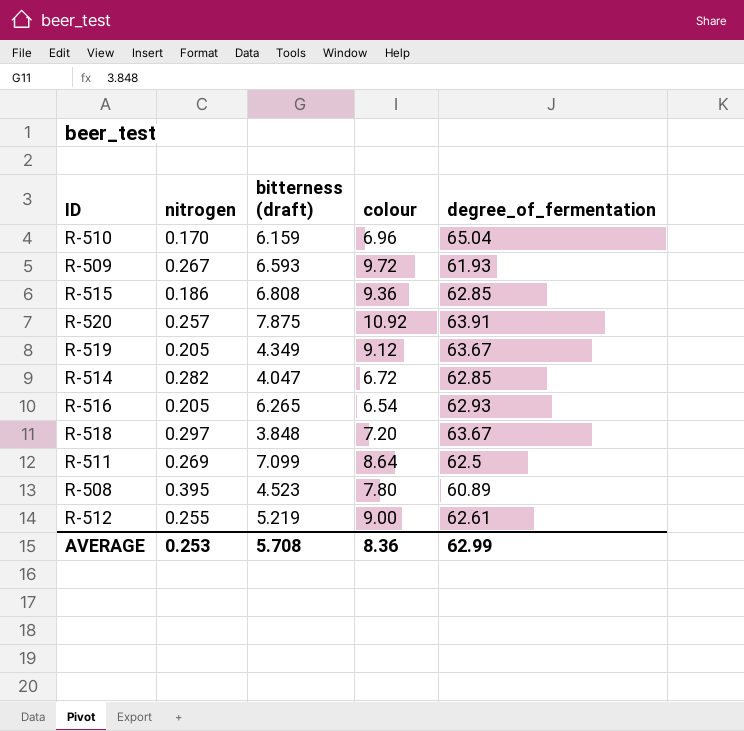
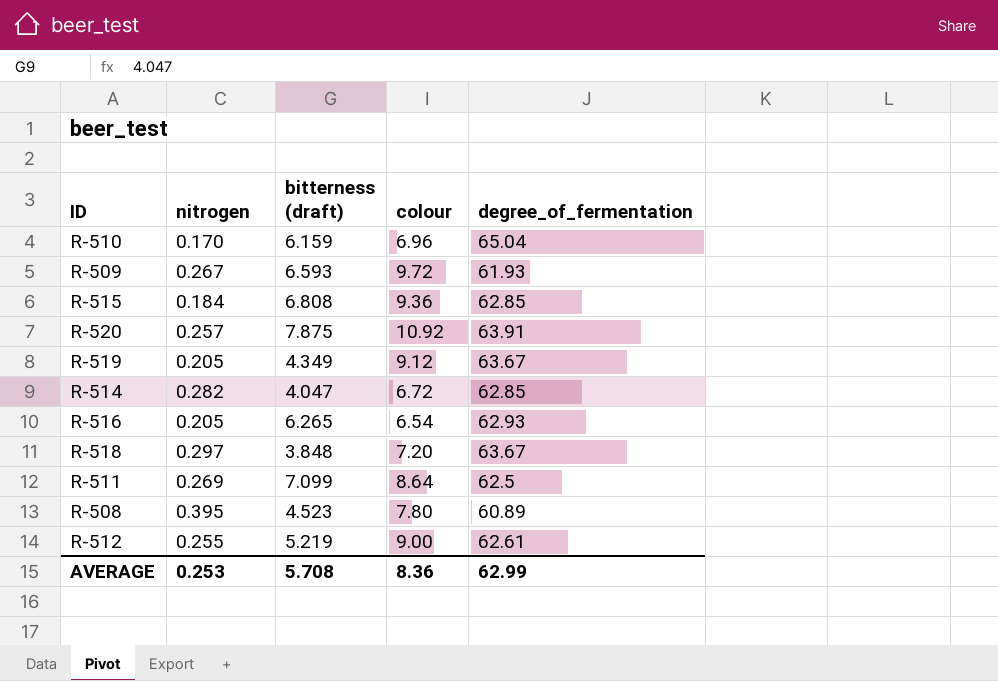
R-515 | nitrogen: 0.186 -> 0.184

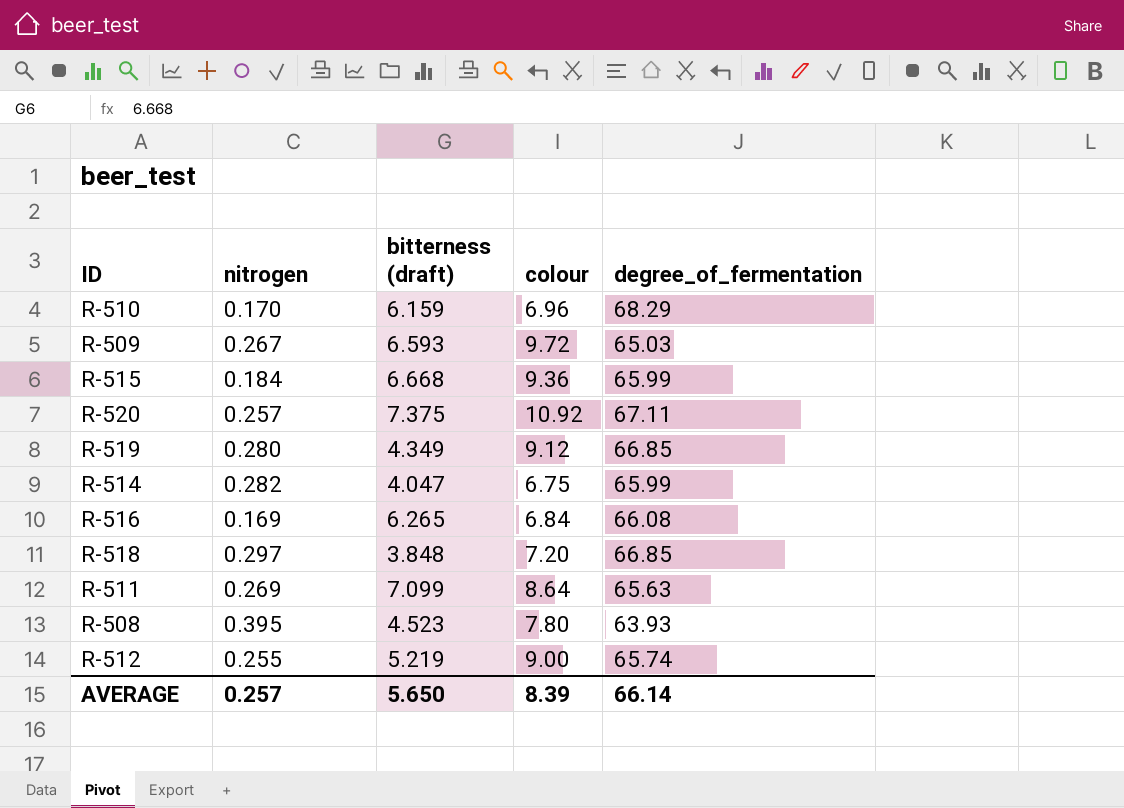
R-510 | degree_of_fermentation: 65.04 -> 68.29
R-509 | degree_of_fermentation: 61.93 -> 65.03
R-515 | bitterness (draft): 6.808 -> 6.668
R-515 | degree_of_fermentation: 62.85 -> 65.99
R-520 | bitterness (draft): 7.875 -> 7.375
R-520 | degree_of_fermentation: 63.91 -> 67.11
R-519 | nitrogen: 0.205 -> 0.280
R-519 | degree_of_fermentation: 63.67 -> 66.85
R-514 | colour: 6.72 -> 6.75
R-514 | degree_of_fermentation: 62.85 -> 65.99
R-516 | nitrogen: 0.205 -> 0.169
R-516 | colour: 6.54 -> 6.84
R-516 | degree_of_fermentation: 62.93 -> 66.08
R-518 | degree_of_fermentation: 63.67 -> 66.85
R-511 | degree_of_fermentation: 62.5 -> 65.63
R-508 | degree_of_fermentation: 60.89 -> 63.93
R-512 | degree_of_fermentation: 62.61 -> 65.74
AVERAGE | nitrogen: 0.253 -> 0.257
AVERAGE | bitterness (draft): 5.708 -> 5.650
AVERAGE | colour: 8.36 -> 8.39
AVERAGE | degree_of_fermentation: 62.99 -> 66.14

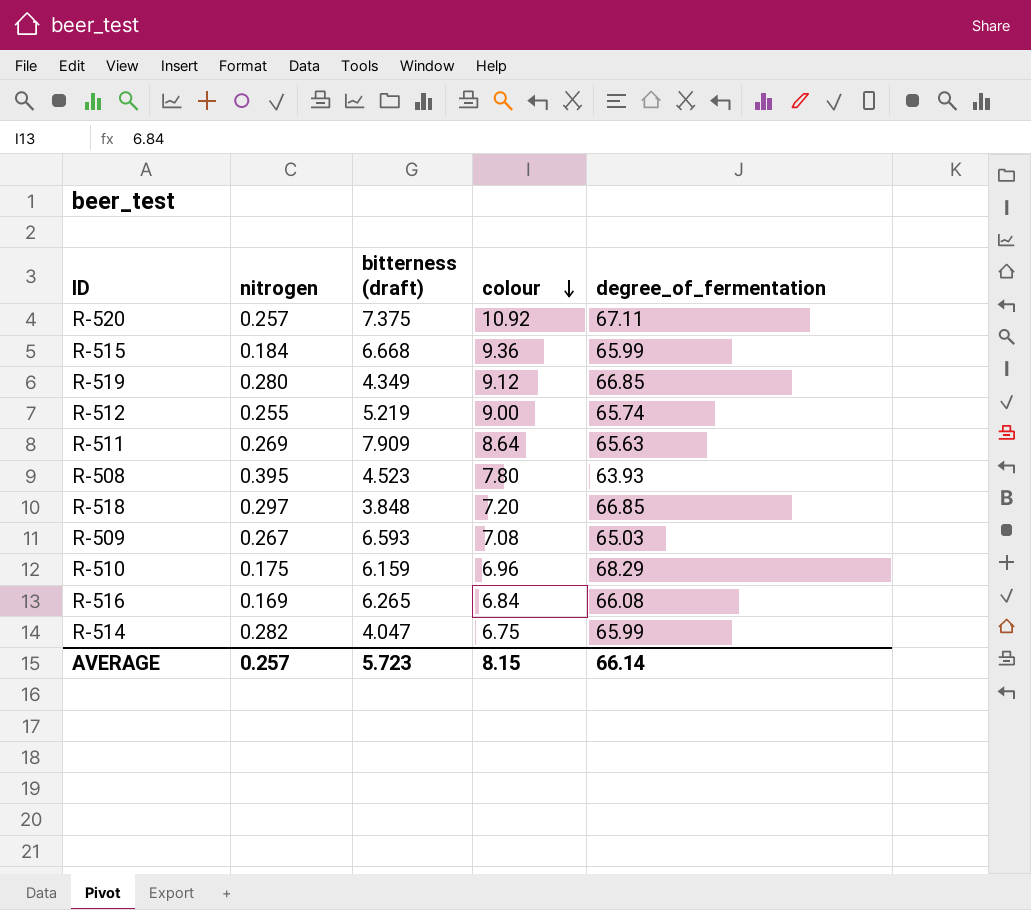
row order: none -> colour descending
R-511 | bitterness (draft): 7.099 -> 7.909
R-509 | colour: 9.72 -> 7.08
R-510 | nitrogen: 0.170 -> 0.175
AVERAGE | bitterness (draft): 5.650 -> 5.723
AVERAGE | colour: 8.39 -> 8.15

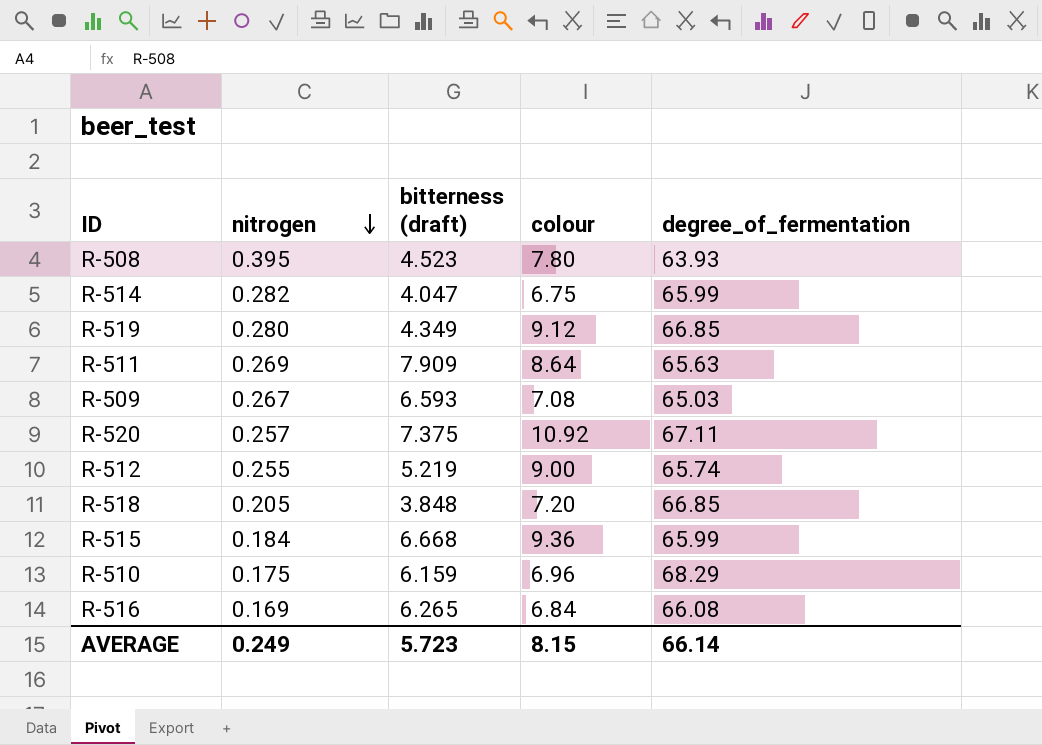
row order: colour descending -> nitrogen descending
R-518 | nitrogen: 0.297 -> 0.205
AVERAGE | nitrogen: 0.257 -> 0.249

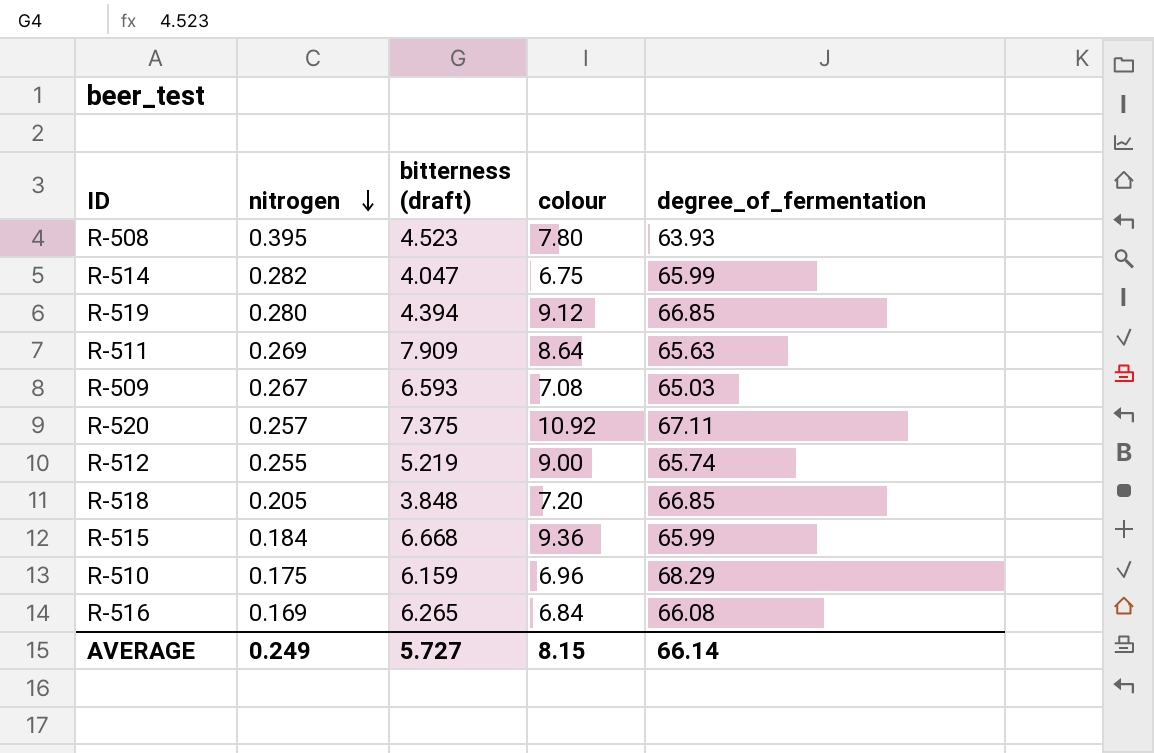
R-519 | bitterness (draft): 4.349 -> 4.394
AVERAGE | bitterness (draft): 5.723 -> 5.727

